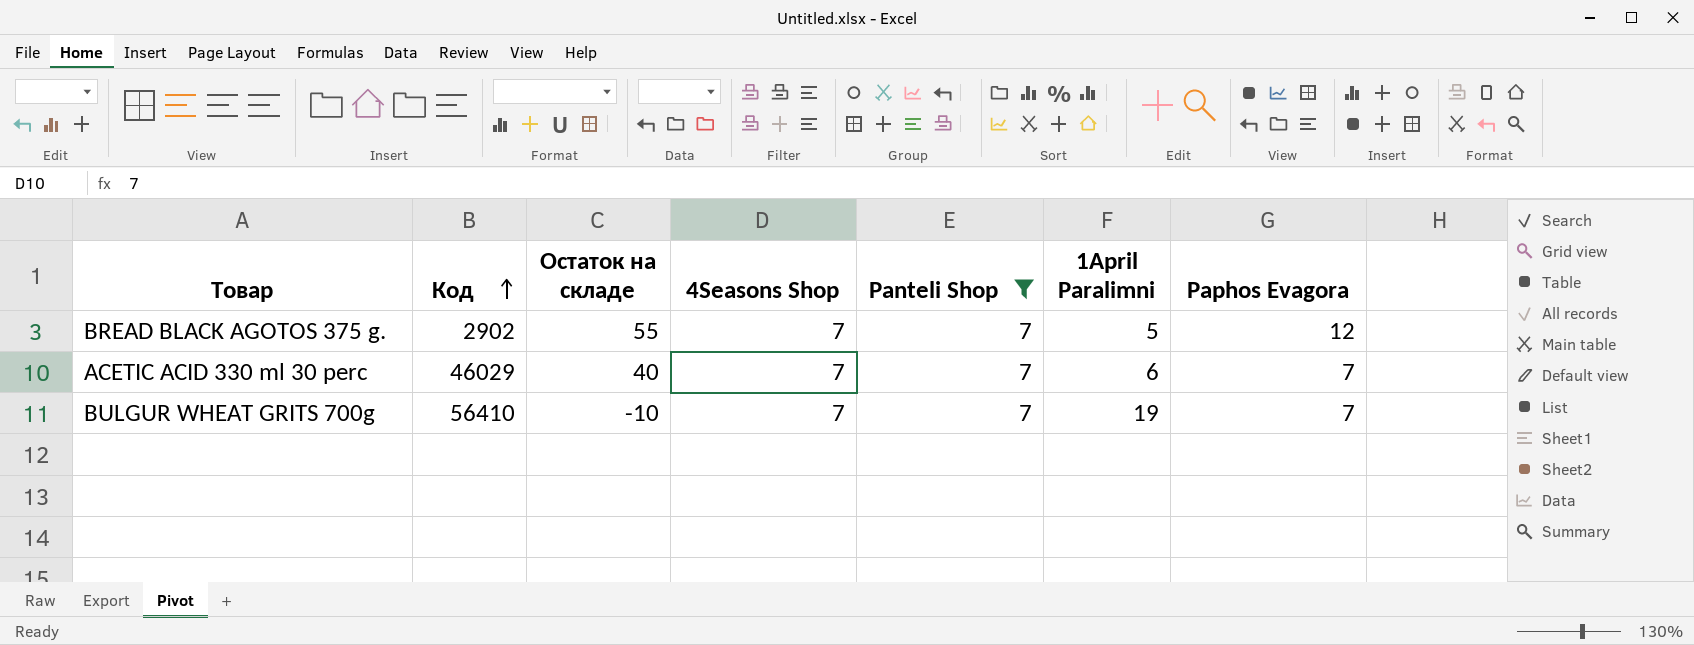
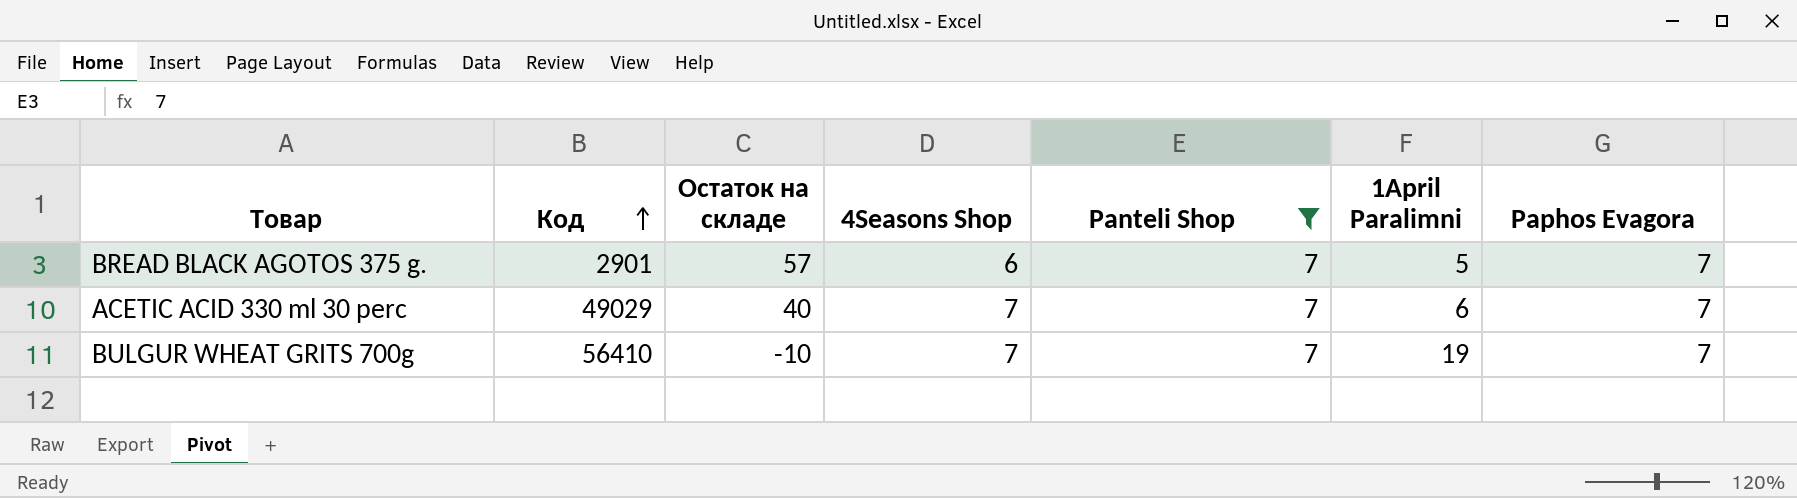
BREAD BLACK AGOTOS 375 g. | Код: 2902 -> 2901
BREAD BLACK AGOTOS 375 g. | Остаток на складе: 55 -> 57
BREAD BLACK AGOTOS 375 g. | 4Seasons Shop: 7 -> 6
BREAD BLACK AGOTOS 375 g. | Paphos Evagora: 12 -> 7
ACETIC ACID 330 ml 30 perc | Код: 46029 -> 49029

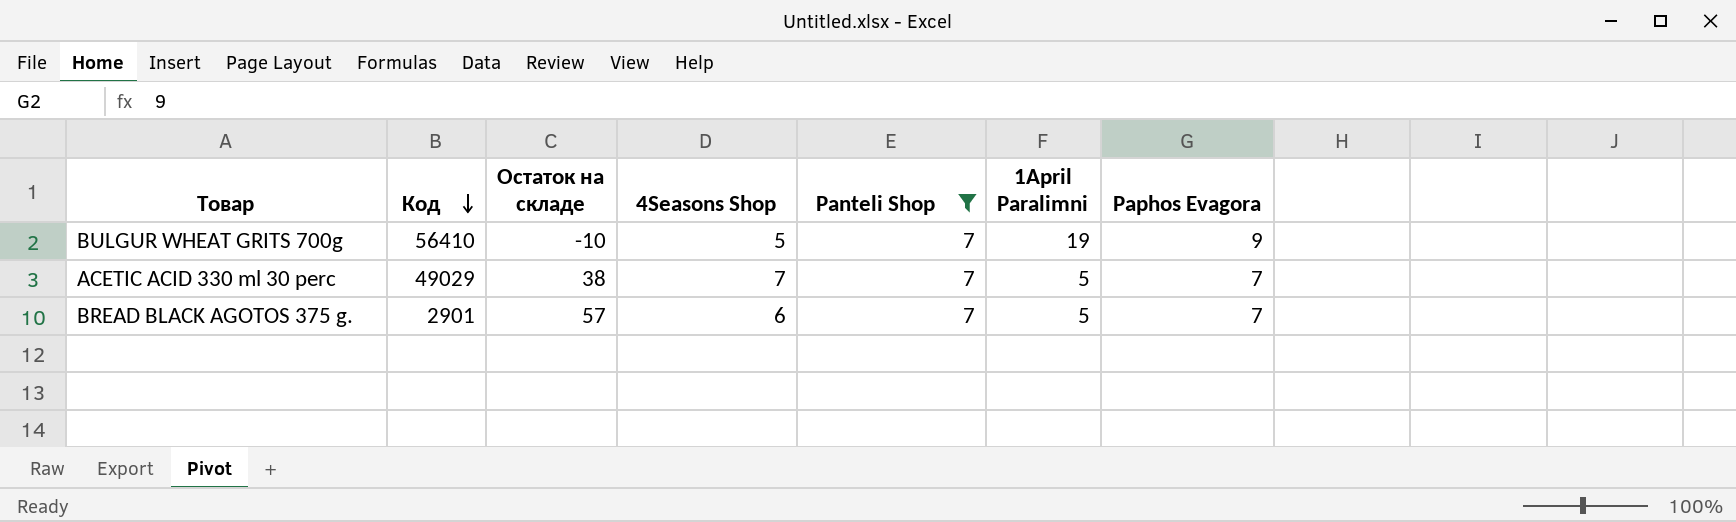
row order: Код ascending -> Код descending
BULGUR WHEAT GRITS 700g | 4Seasons Shop: 7 -> 5
BULGUR WHEAT GRITS 700g | Paphos Evagora: 7 -> 9
ACETIC ACID 330 ml 30 perc | Остаток на складе: 40 -> 38
ACETIC ACID 330 ml 30 perc | 1April Paralimni: 6 -> 5

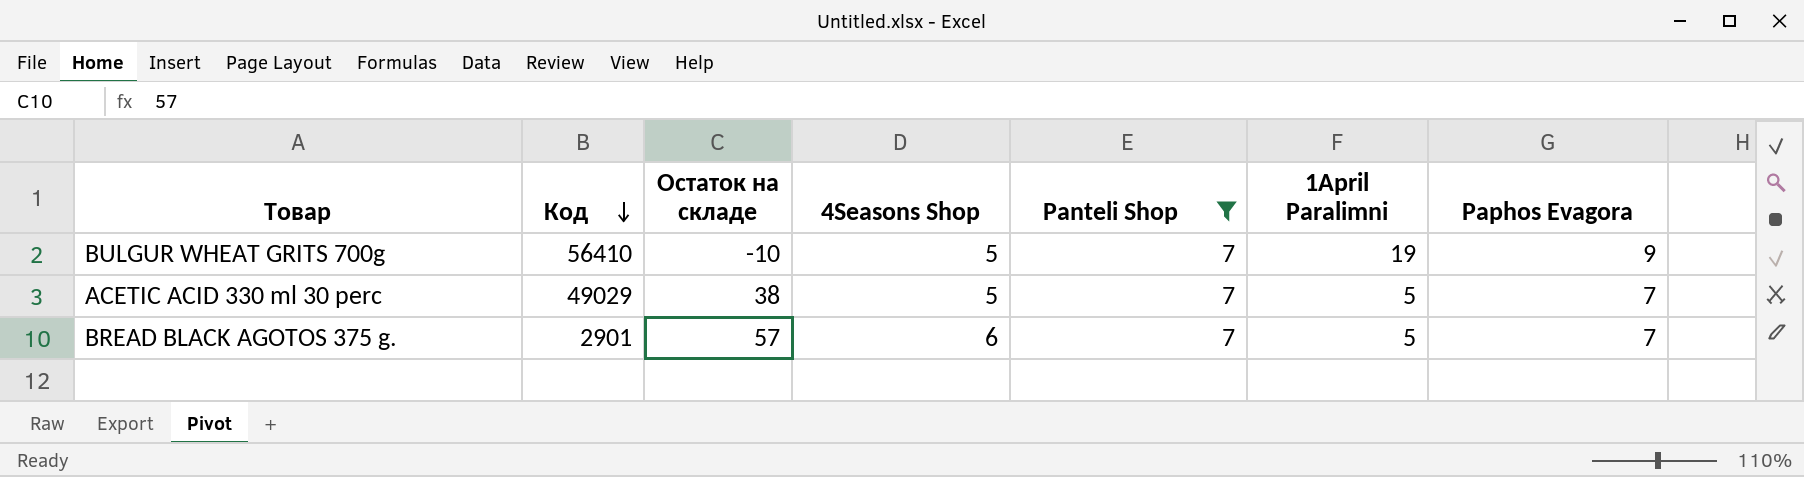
ACETIC ACID 330 ml 30 perc | 4Seasons Shop: 7 -> 5

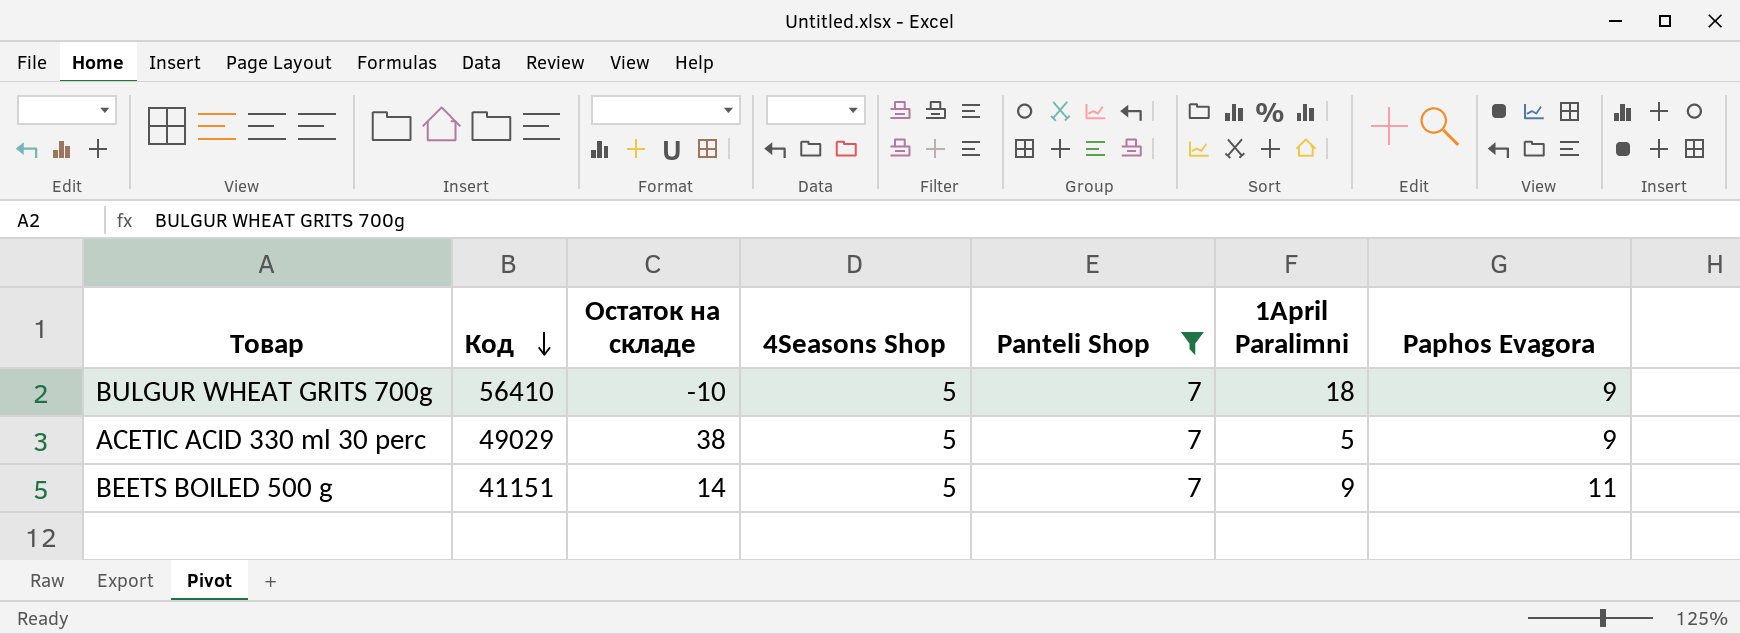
row BREAD BLACK AGOTOS 375 g.: 2901 | 57 | 6 | 7 | 5 | 7 -> none
BULGUR WHEAT GRITS 700g | 1April Paralimni: 19 -> 18
ACETIC ACID 330 ml 30 perc | Paphos Evagora: 7 -> 9
row BEETS BOILED 500 g: none -> 41151 | 14 | 5 | 7 | 9 | 11

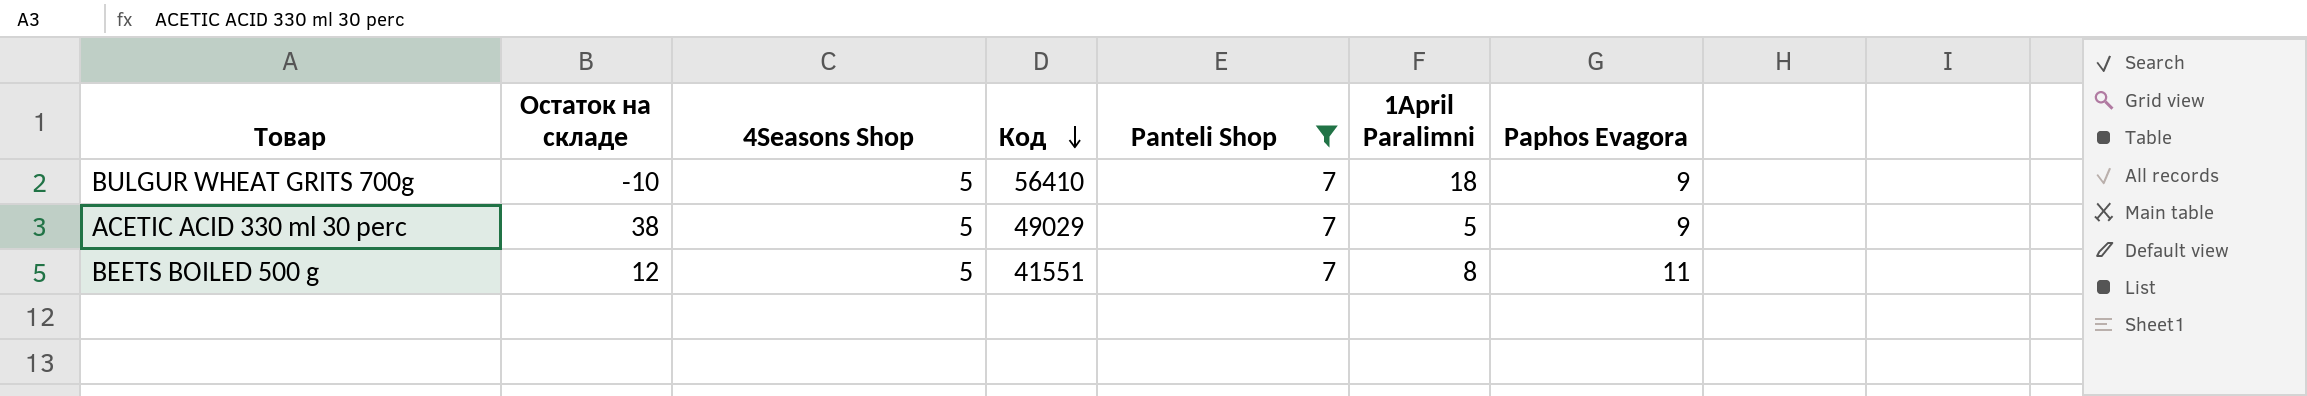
column Код | position: 2 -> 4
BEETS BOILED 500 g | Остаток на складе: 14 -> 12
BEETS BOILED 500 g | Код: 41151 -> 41551
BEETS BOILED 500 g | 1April Paralimni: 9 -> 8

